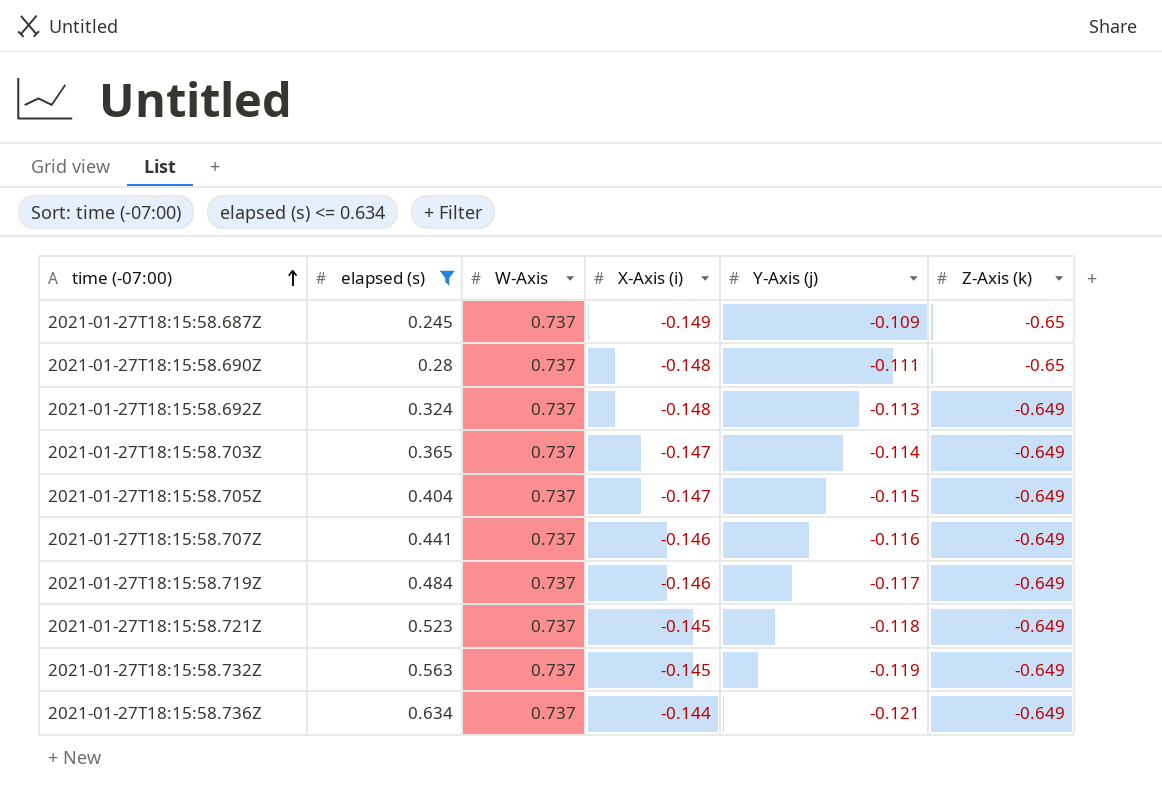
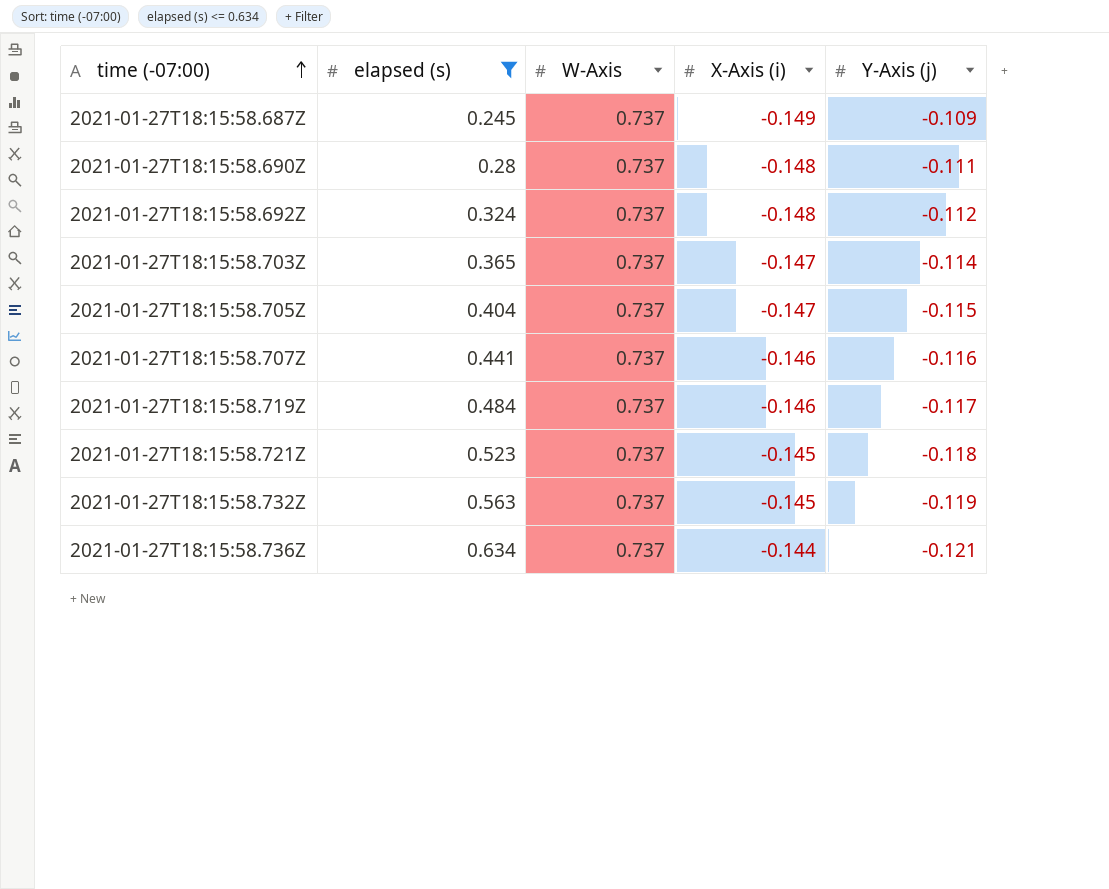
column Z-Axis (k) | position: 6 -> none
2021-01-27T18:15:58.692Z | Y-Axis (j): -0.113 -> -0.112

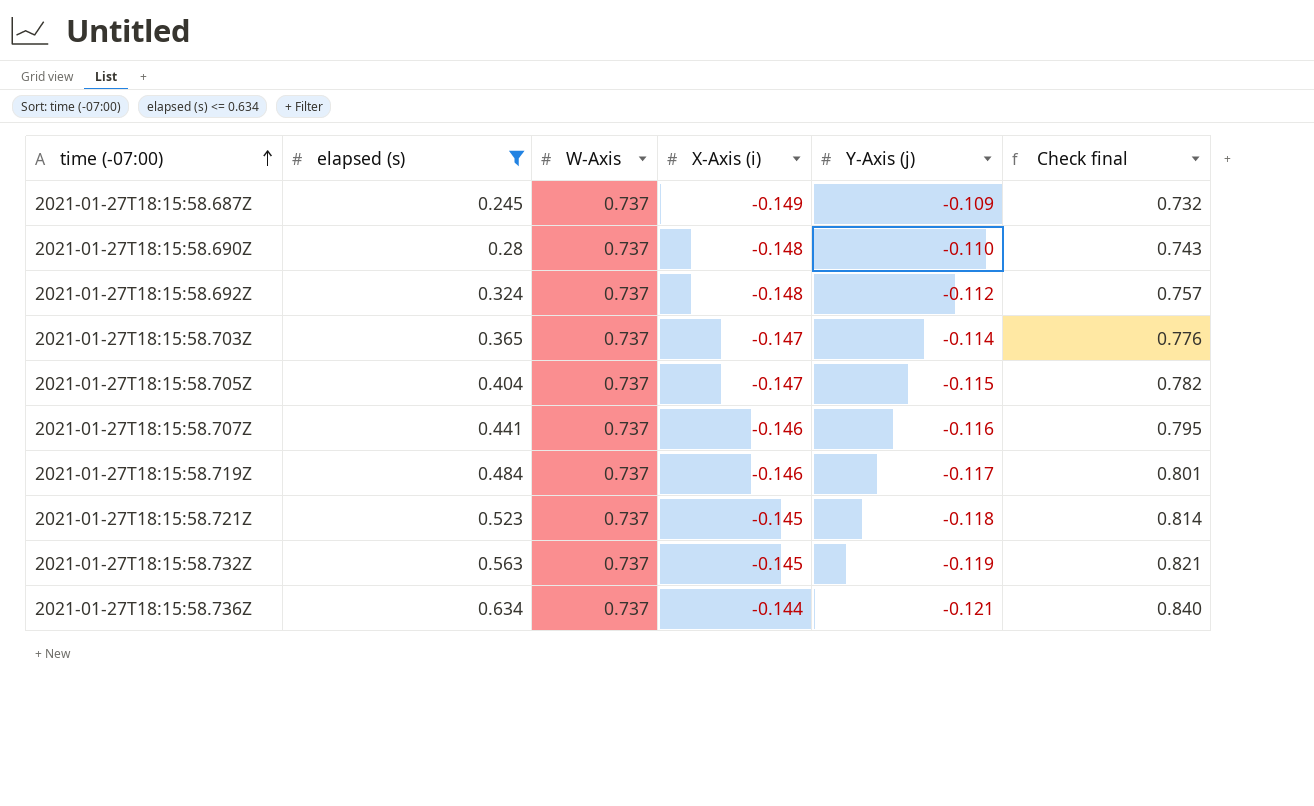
column Check final | formula: none -> [Y-Axis (j)] / [X-Axis (i)]
2021-01-27T18:15:58.690Z | Y-Axis (j): -0.111 -> -0.110

